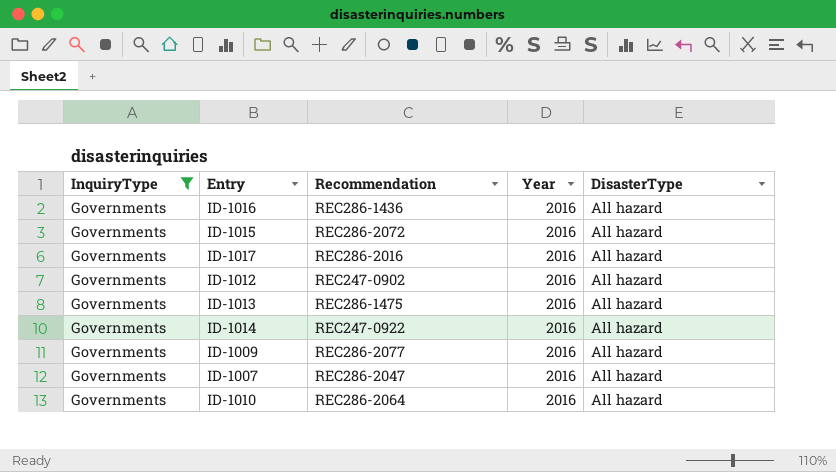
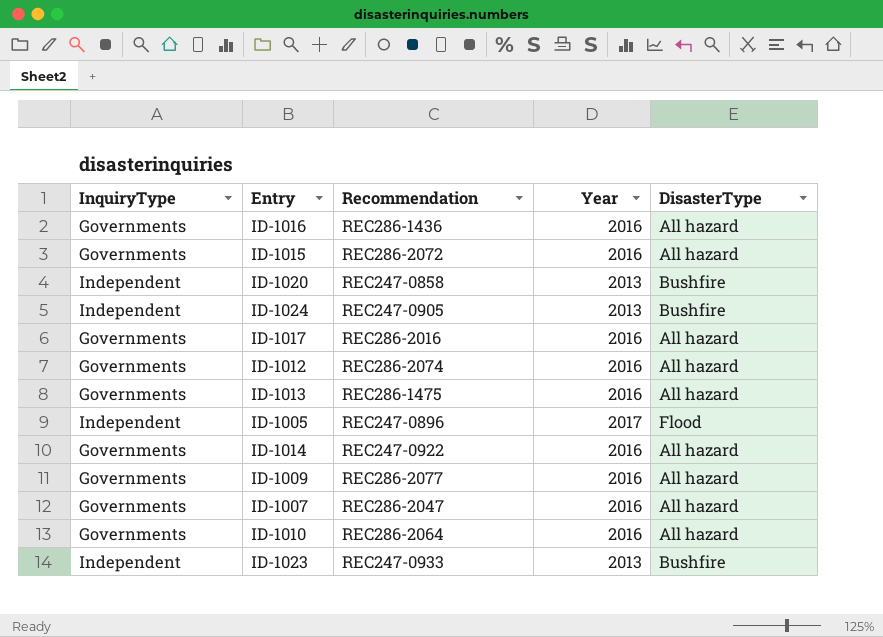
filter: InquiryType = Governments -> none
ID-1012 | Recommendation: REC247-0902 -> REC286-2074

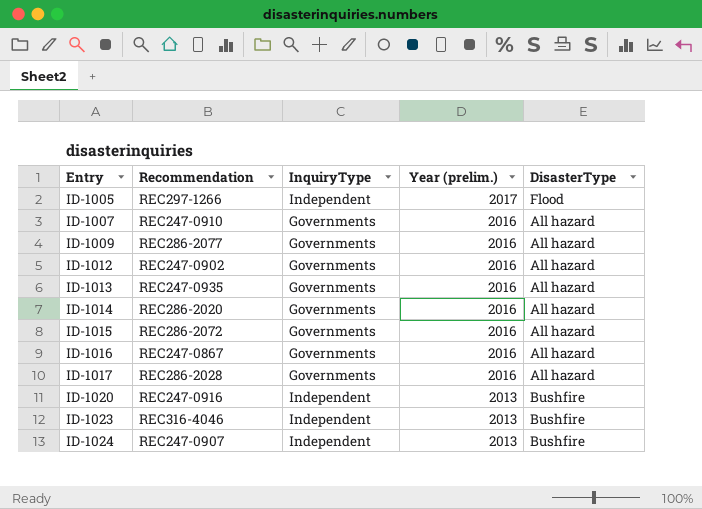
row order: none -> Entry ascending
column InquiryType | position: 1 -> 3
column name: Year -> Year (prelim.)
row ID-1010: Governments | REC286-2064 | 2016 | All hazard -> none
ID-1005 | Recommendation: REC247-0896 -> REC297-1266
ID-1007 | Recommendation: REC286-2047 -> REC247-0910
ID-1012 | Recommendation: REC286-2074 -> REC247-0902
ID-1013 | Recommendation: REC286-1475 -> REC247-0935
ID-1014 | Recommendation: REC247-0922 -> REC286-2020
ID-1016 | Recommendation: REC286-1436 -> REC247-0867
ID-1017 | Recommendation: REC286-2016 -> REC286-2028
ID-1020 | Recommendation: REC247-0858 -> REC247-0916
ID-1023 | Recommendation: REC247-0933 -> REC316-4046
ID-1024 | Recommendation: REC247-0905 -> REC247-0907

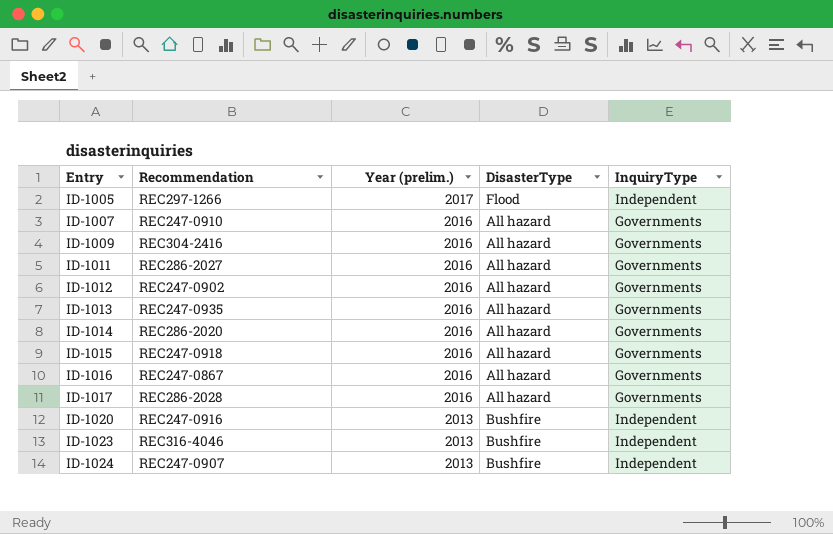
column InquiryType | position: 3 -> 5
ID-1009 | Recommendation: REC286-2077 -> REC304-2416
row ID-1011: none -> REC286-2027 | 2016 | All hazard | Governments
ID-1015 | Recommendation: REC286-2072 -> REC247-0918

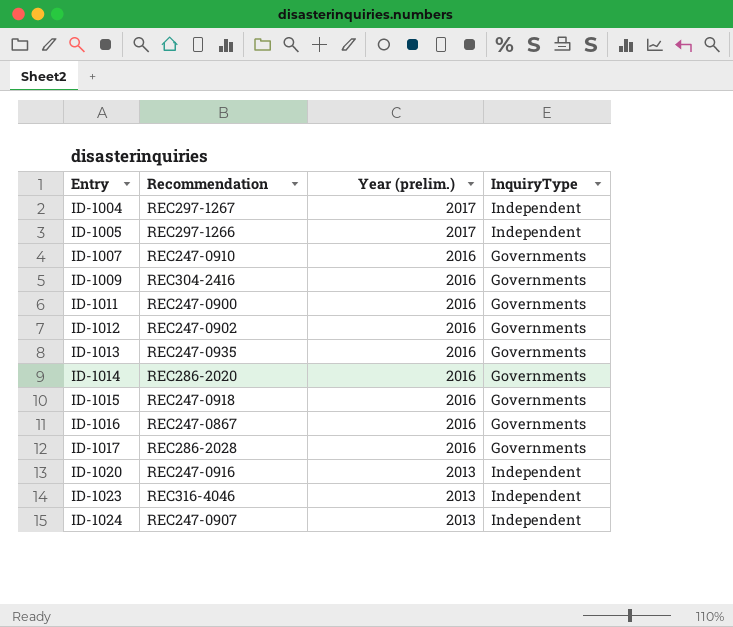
column DisasterType | position: 4 -> none
row ID-1004: none -> REC297-1267 | 2017 | Independent
ID-1011 | Recommendation: REC286-2027 -> REC247-0900

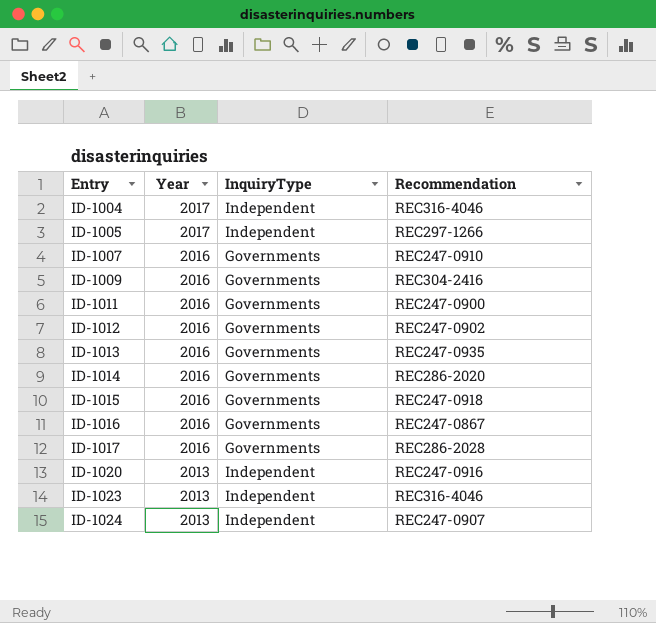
column name: Year (prelim.) -> Year
column Recommendation | position: 2 -> 4
ID-1004 | Recommendation: REC297-1267 -> REC316-4046

